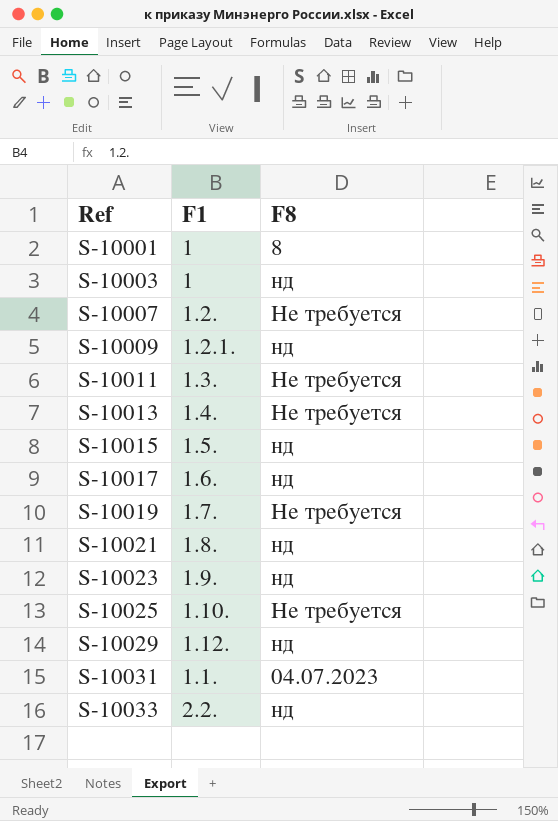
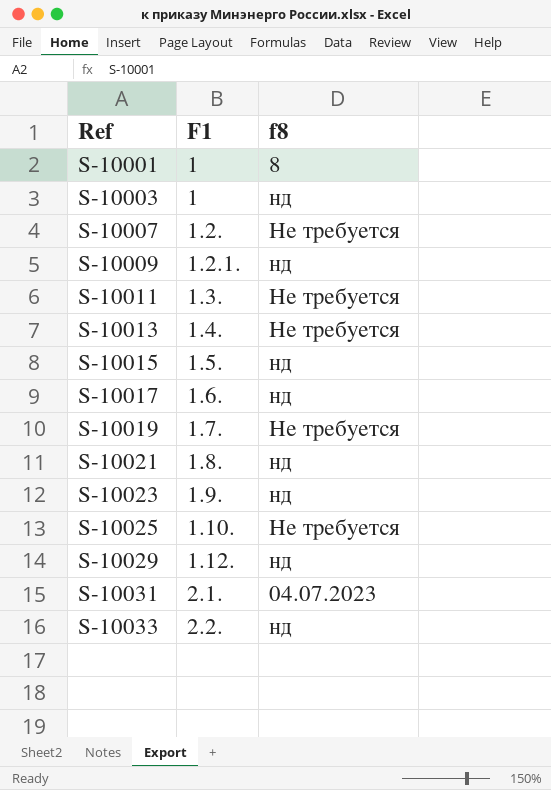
column name: F8 -> f8
S-10031 | F1: 1.1. -> 2.1.

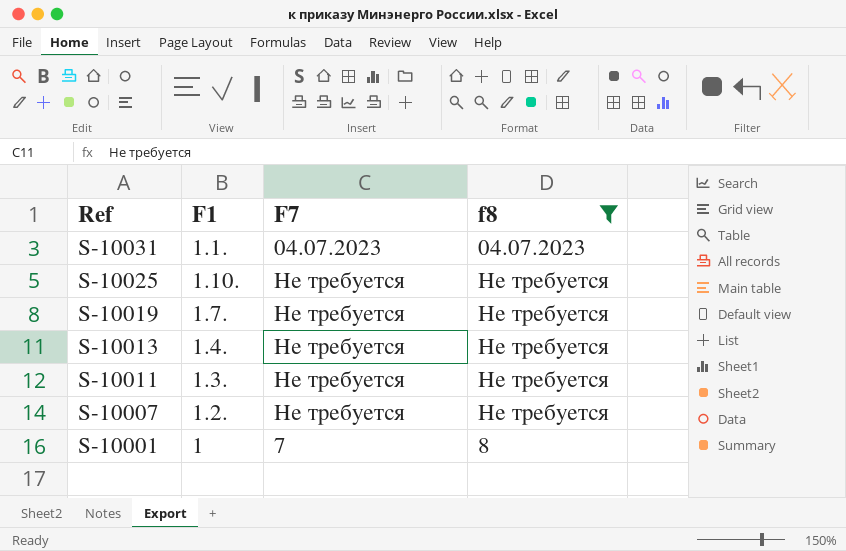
filter: none -> f8 != нд
row order: Ref ascending -> Ref descending
column F7 | position: none -> 3
S-10031 | F1: 2.1. -> 1.1.

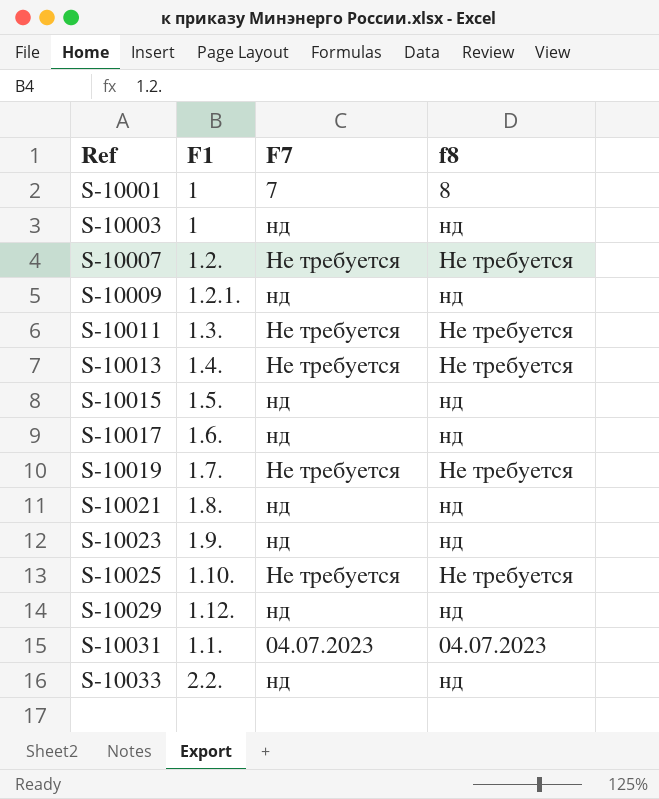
filter: f8 != нд -> none
row order: Ref descending -> Ref ascending

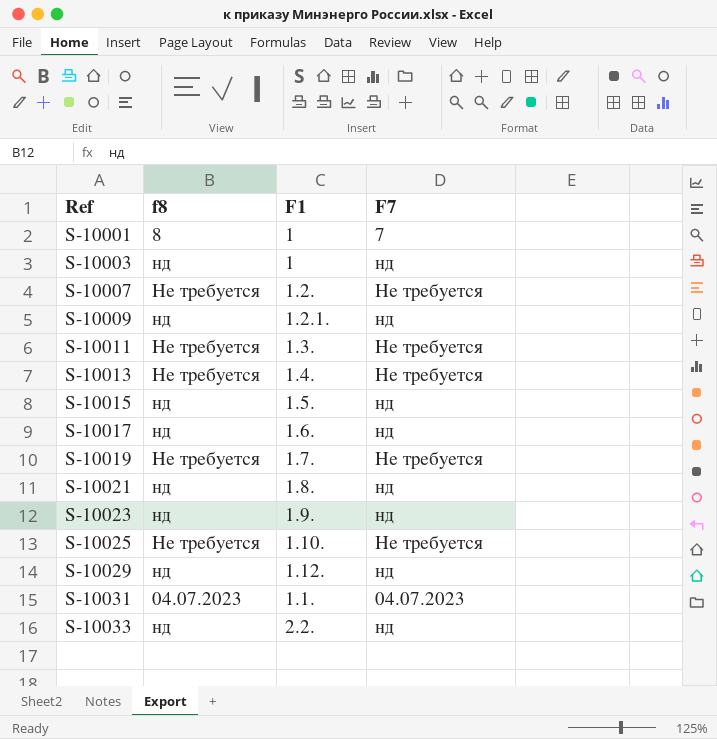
column f8 | position: 4 -> 2

